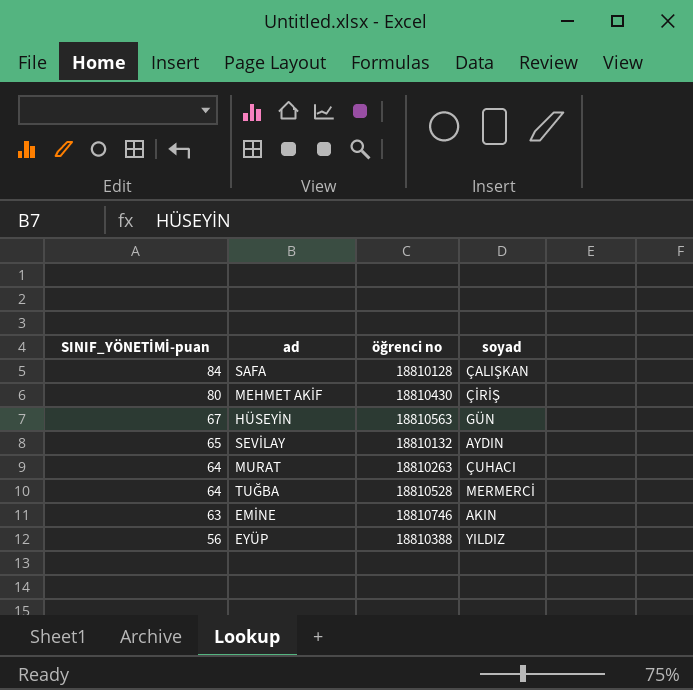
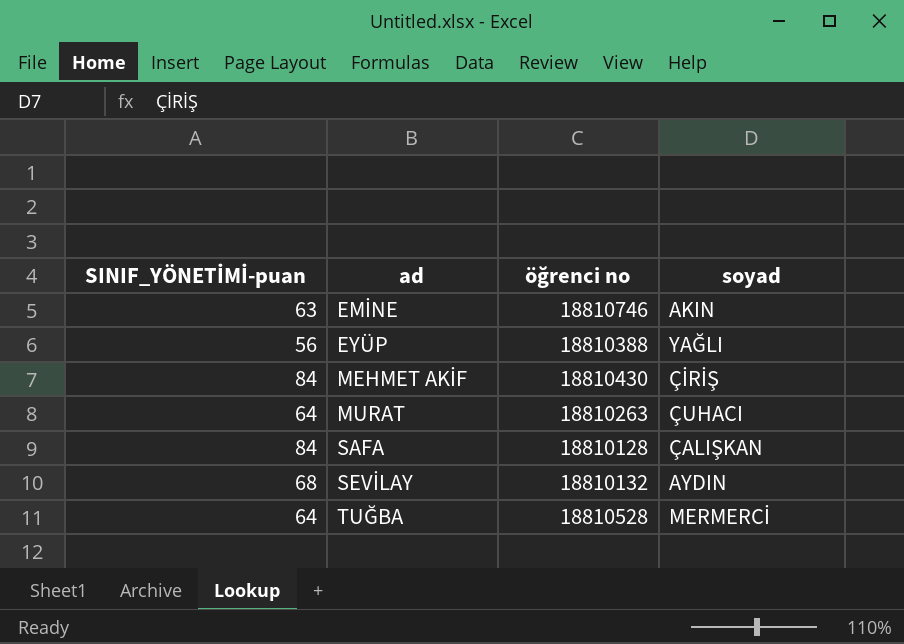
row order: SINIF_YÖNETİMİ-puan descending -> ad ascending
row HÜSEYİN: 67 | 18810563 | GÜN -> none
EYÜP | soyad: YILDIZ -> YAĞLI
MEHMET AKİF | SINIF_YÖNETİMİ-puan: 80 -> 84
SEVİLAY | SINIF_YÖNETİMİ-puan: 65 -> 68

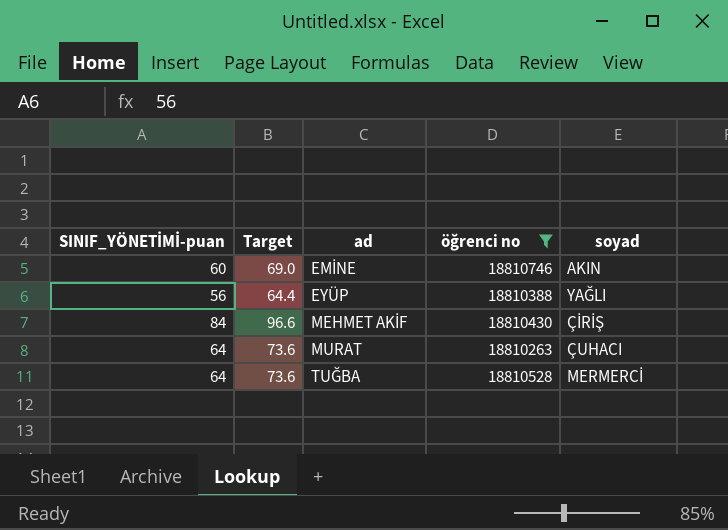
filter: none -> öğrenci no >= 18810263
column Target | formula: none -> [SINIF_YÖNETİMİ-puan] * 1.15
EMİNE | SINIF_YÖNETİMİ-puan: 63 -> 60

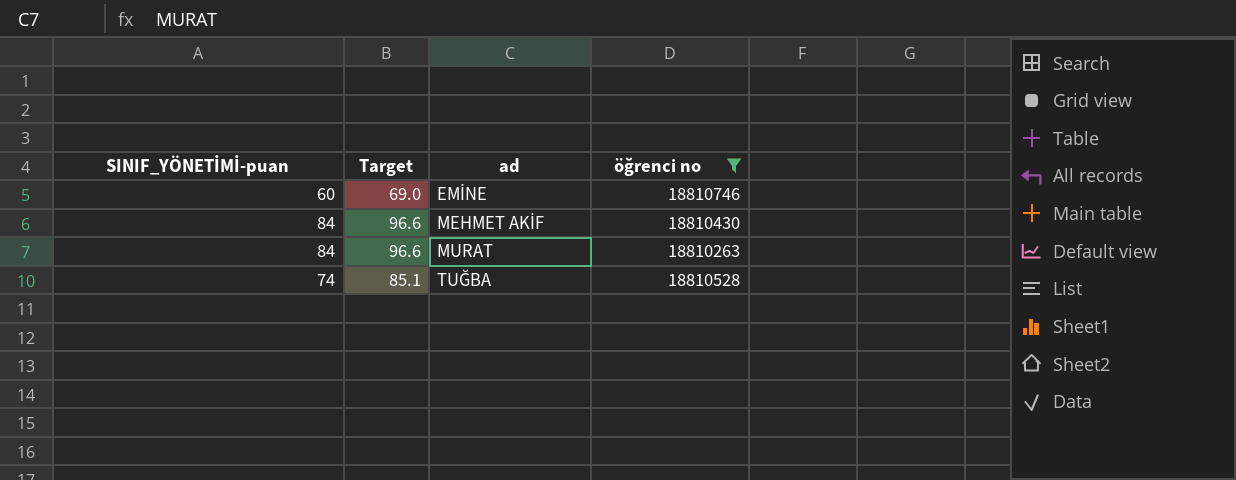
column soyad | position: 5 -> none
row EYÜP: 56 | 64.4 | 18810388 | YAĞLI -> none
MURAT | SINIF_YÖNETİMİ-puan: 64 -> 84
MURAT | Target: 73.6 -> 96.6
TUĞBA | SINIF_YÖNETİMİ-puan: 64 -> 74
TUĞBA | Target: 73.6 -> 85.1

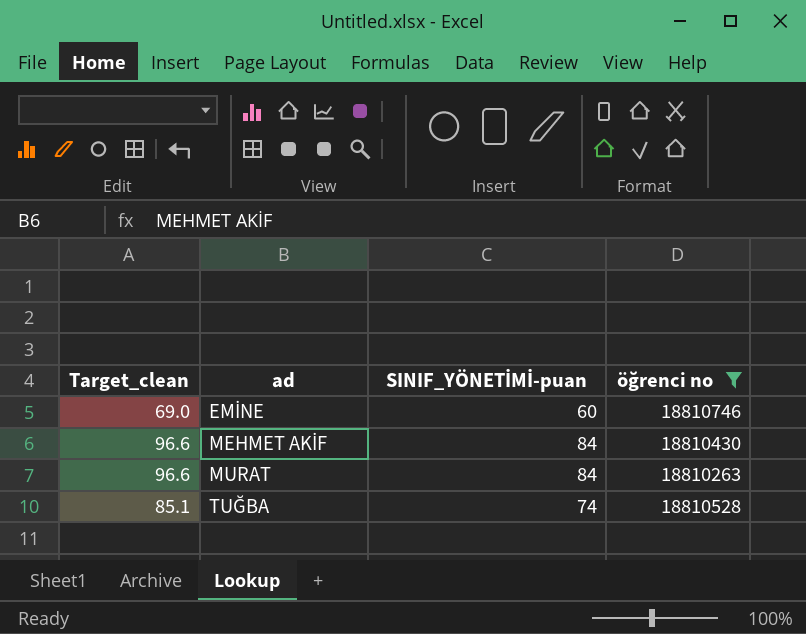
column name: Target -> Target_clean
column SINIF_YÖNETİMİ-puan | position: 1 -> 3

